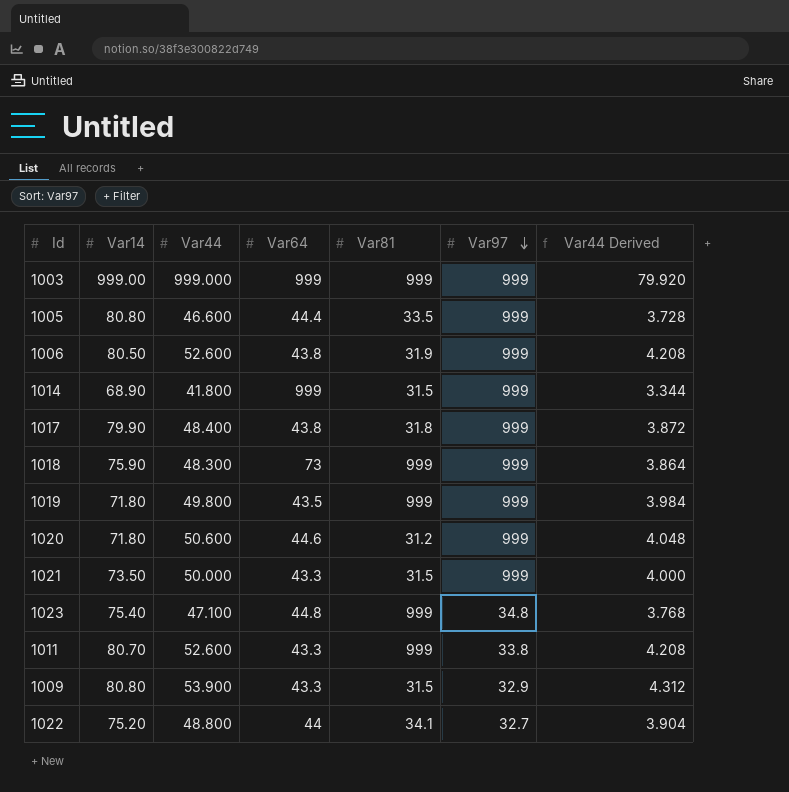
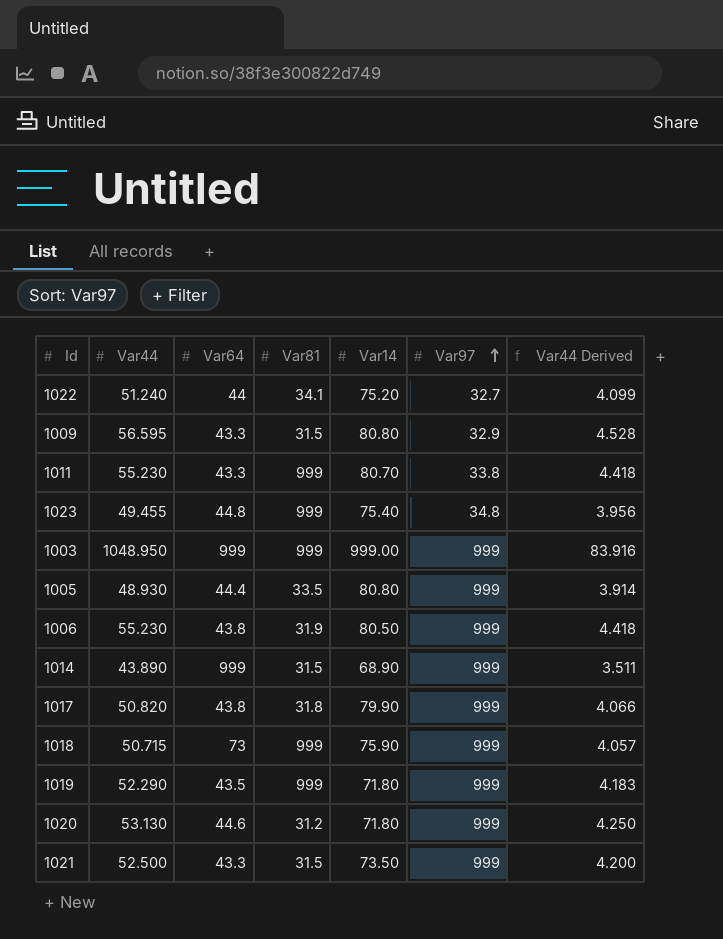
row order: Var97 descending -> Var97 ascending
column Var14 | position: 2 -> 5
1022 | Var44: 48.800 -> 51.240
1022 | Var44 Derived: 3.904 -> 4.099
1009 | Var44: 53.900 -> 56.595
1009 | Var44 Derived: 4.312 -> 4.528
1011 | Var44: 52.600 -> 55.230
1011 | Var44 Derived: 4.208 -> 4.418
1023 | Var44: 47.100 -> 49.455
1023 | Var44 Derived: 3.768 -> 3.956
1003 | Var44: 999.000 -> 1048.950
1003 | Var44 Derived: 79.920 -> 83.916
1005 | Var44: 46.600 -> 48.930
1005 | Var44 Derived: 3.728 -> 3.914
1006 | Var44: 52.600 -> 55.230
1006 | Var44 Derived: 4.208 -> 4.418
1014 | Var44: 41.800 -> 43.890
1014 | Var44 Derived: 3.344 -> 3.511
1017 | Var44: 48.400 -> 50.820
1017 | Var44 Derived: 3.872 -> 4.066
1018 | Var44: 48.300 -> 50.715
1018 | Var44 Derived: 3.864 -> 4.057
1019 | Var44: 49.800 -> 52.290
1019 | Var44 Derived: 3.984 -> 4.183
1020 | Var44: 50.600 -> 53.130
1020 | Var44 Derived: 4.048 -> 4.250
1021 | Var44: 50.000 -> 52.500
1021 | Var44 Derived: 4.000 -> 4.200

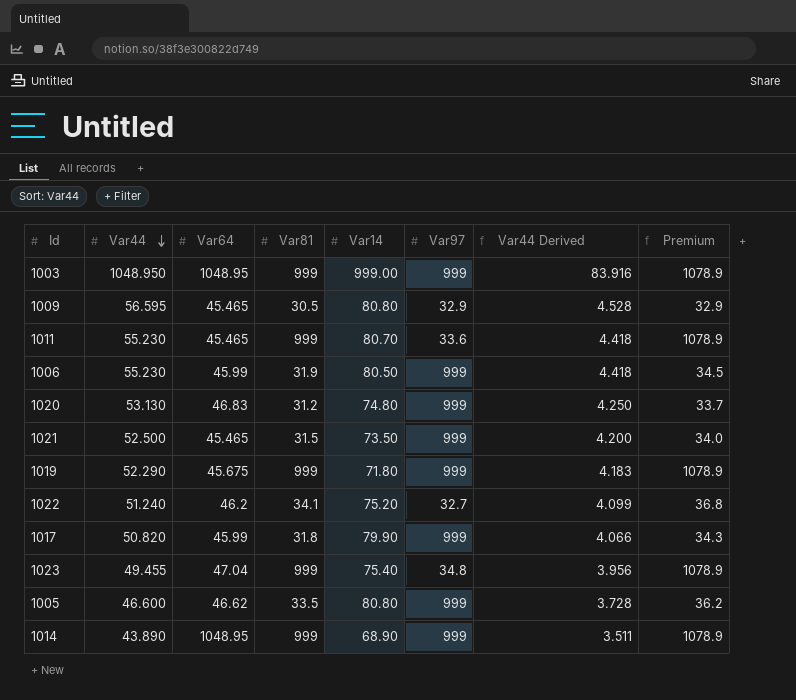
row order: Var97 ascending -> Var44 descending
column Premium | formula: none -> [Var81] * 1.08
row 1018: 50.715 | 73 | 999 | 75.90 | 999 | 4.057 -> none
1003 | Var64: 999 -> 1048.95
1009 | Var64: 43.3 -> 45.465
1009 | Var81: 31.5 -> 30.5
1011 | Var64: 43.3 -> 45.465
1011 | Var97: 33.8 -> 33.6
1006 | Var64: 43.8 -> 45.99
1020 | Var64: 44.6 -> 46.83
1020 | Var14: 71.80 -> 74.80
1021 | Var64: 43.3 -> 45.465
1019 | Var64: 43.5 -> 45.675
1022 | Var64: 44 -> 46.2
1017 | Var64: 43.8 -> 45.99
1023 | Var64: 44.8 -> 47.04
1005 | Var44: 48.930 -> 46.600
1005 | Var64: 44.4 -> 46.62
1005 | Var44 Derived: 3.914 -> 3.728
1014 | Var64: 999 -> 1048.95
1014 | Var81: 31.5 -> 999

